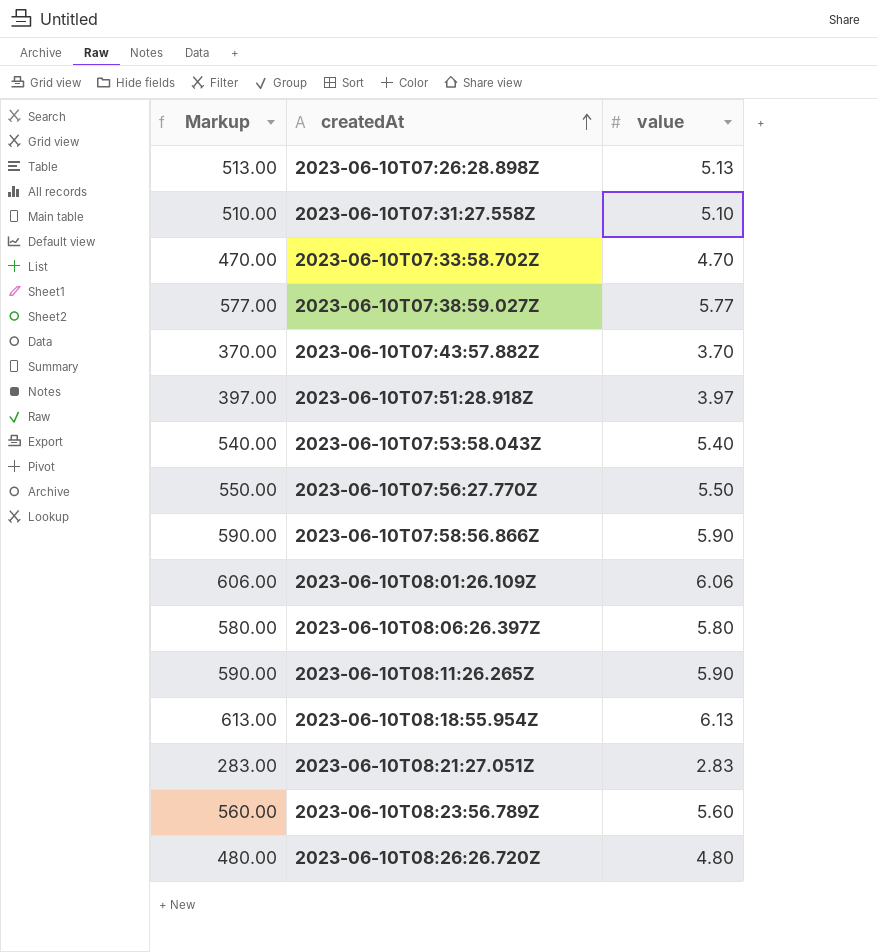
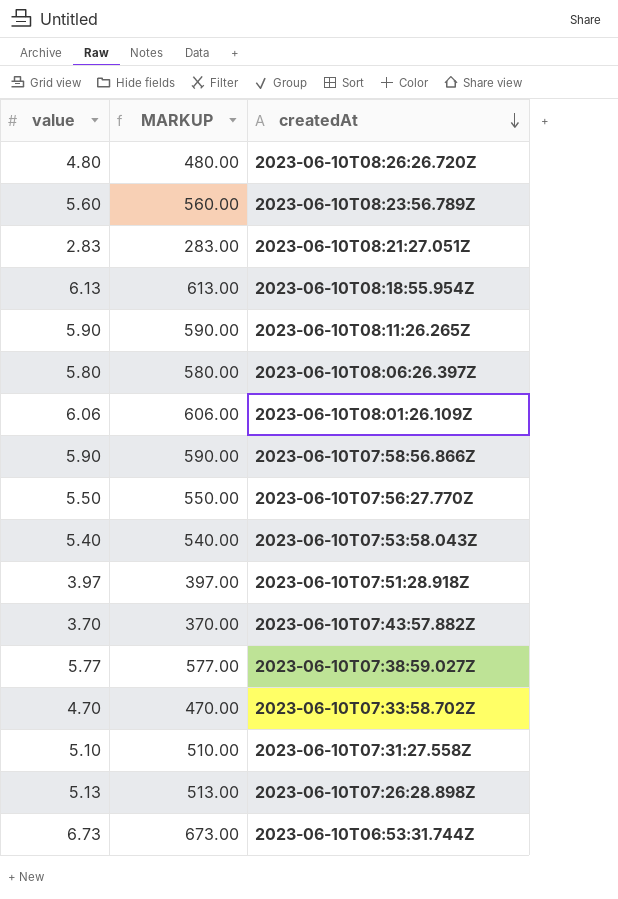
row order: createdAt ascending -> createdAt descending
column value | position: 3 -> 1
column name: Markup -> MARKUP
row 2023-06-10T06:53:31.744Z: none -> 6.73 | 673.00

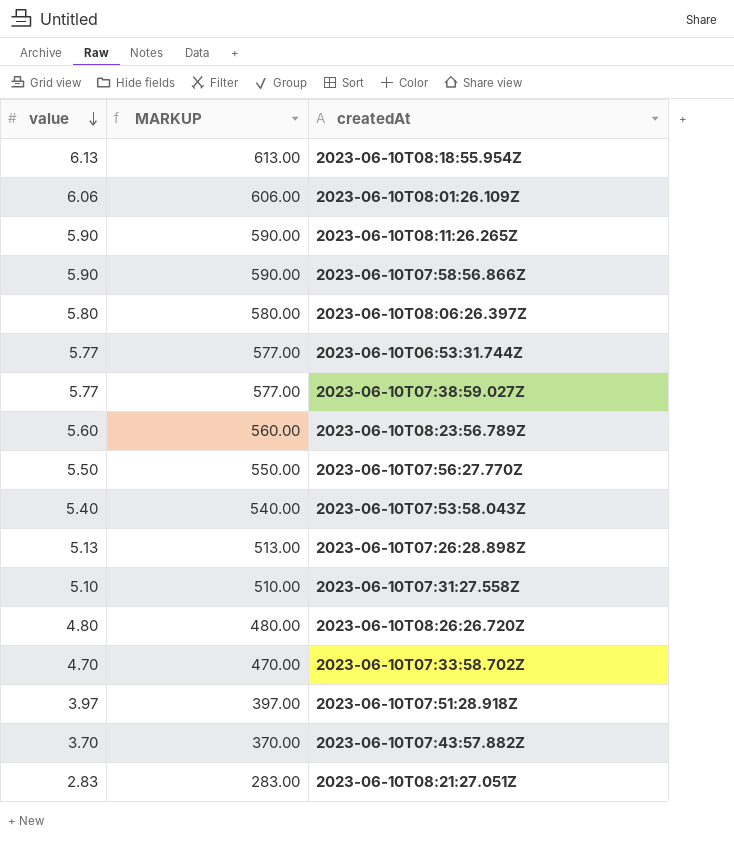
row order: createdAt descending -> value descending
2023-06-10T06:53:31.744Z | value: 6.73 -> 5.77
2023-06-10T06:53:31.744Z | MARKUP: 673.00 -> 577.00

